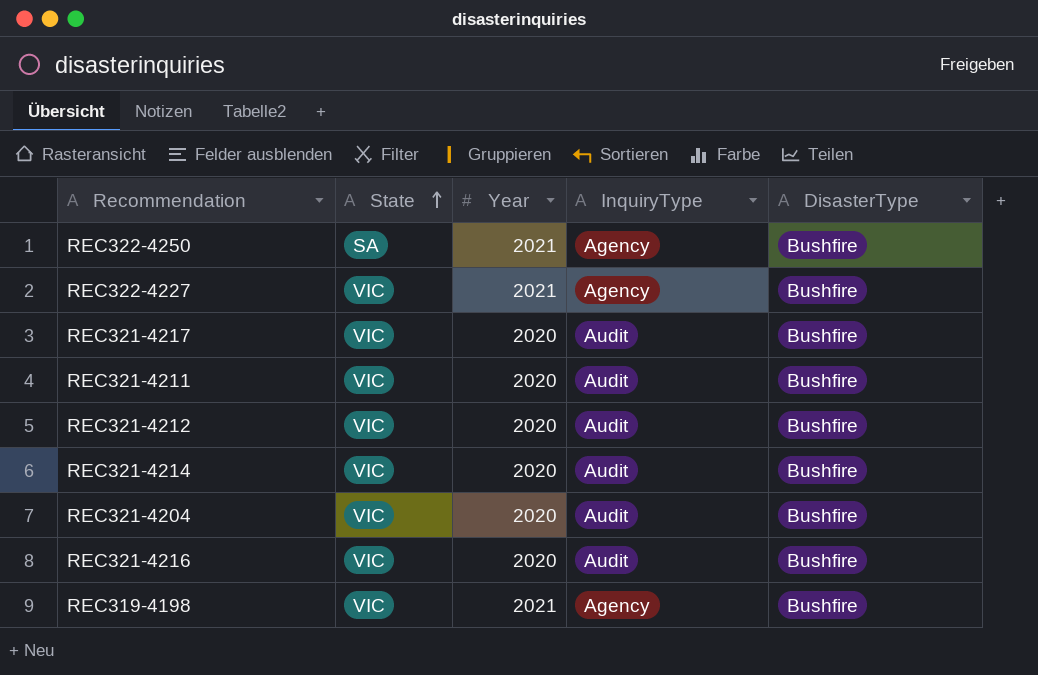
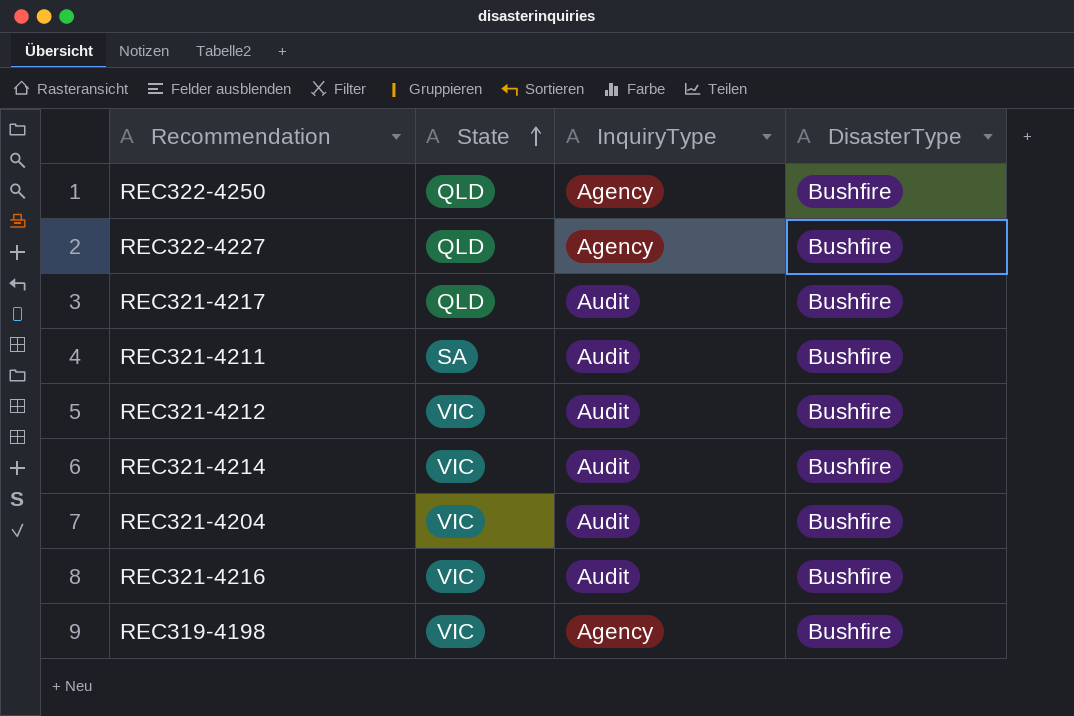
column Year | position: 3 -> none
REC322-4250 | State: SA -> QLD
REC322-4227 | State: VIC -> QLD
REC321-4217 | State: VIC -> QLD
REC321-4211 | State: VIC -> SA

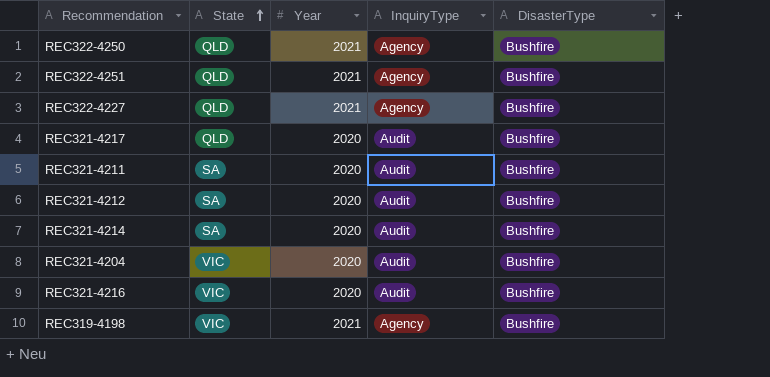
column Year | position: none -> 3
row REC322-4251: none -> QLD | 2021 | Agency | Bushfire
REC321-4212 | State: VIC -> SA
REC321-4214 | State: VIC -> SA

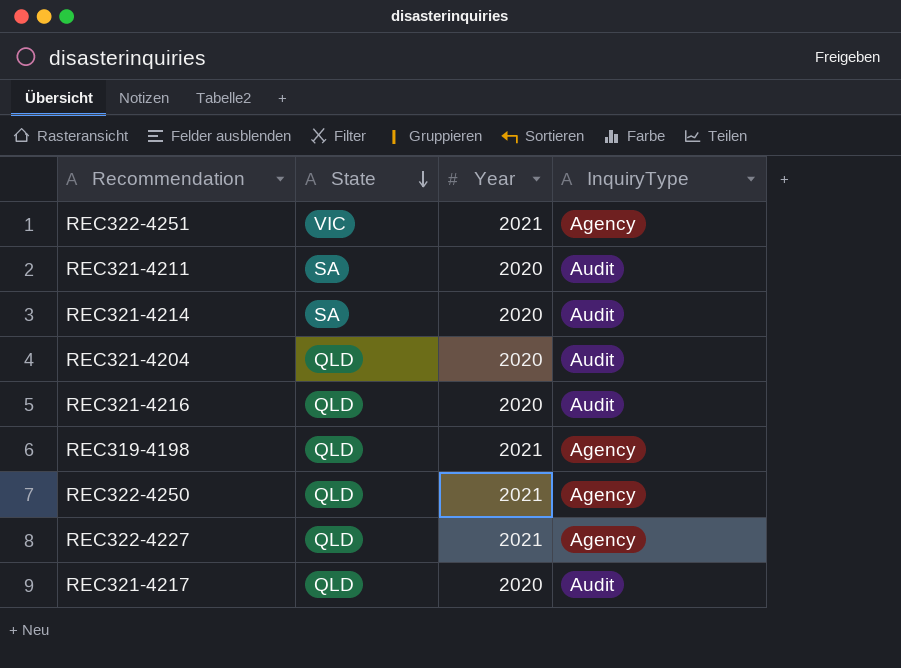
row order: State ascending -> State descending
column DisasterType | position: 5 -> none
row REC321-4212: SA | 2020 | Audit | Bushfire -> none
REC322-4251 | State: QLD -> VIC
REC321-4204 | State: VIC -> QLD
REC321-4216 | State: VIC -> QLD
REC319-4198 | State: VIC -> QLD

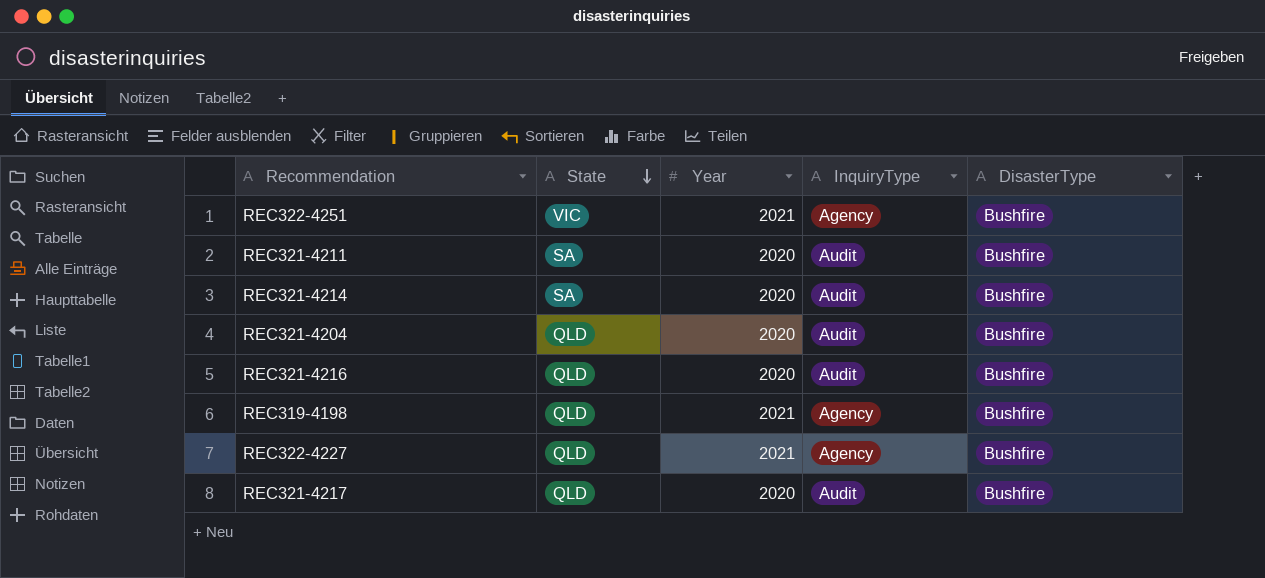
column DisasterType | position: none -> 5
row REC322-4250: QLD | 2021 | Agency -> none

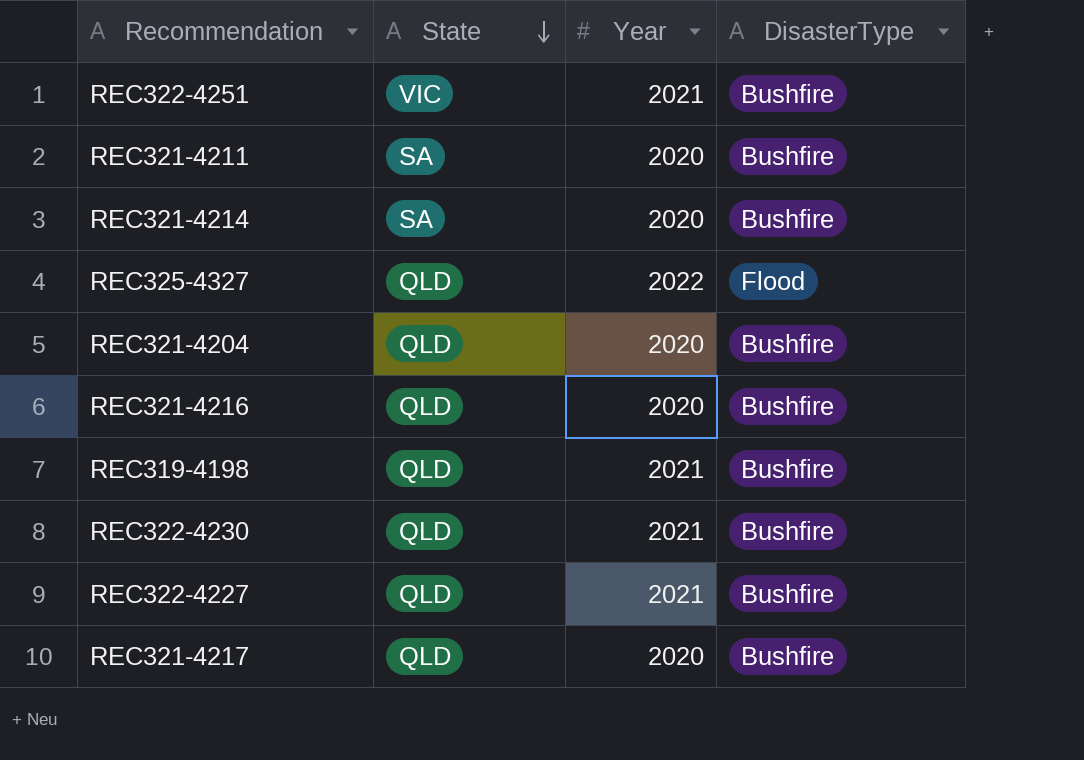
column InquiryType | position: 4 -> none
row REC325-4327: none -> QLD | 2022 | Flood
row REC322-4230: none -> QLD | 2021 | Bushfire

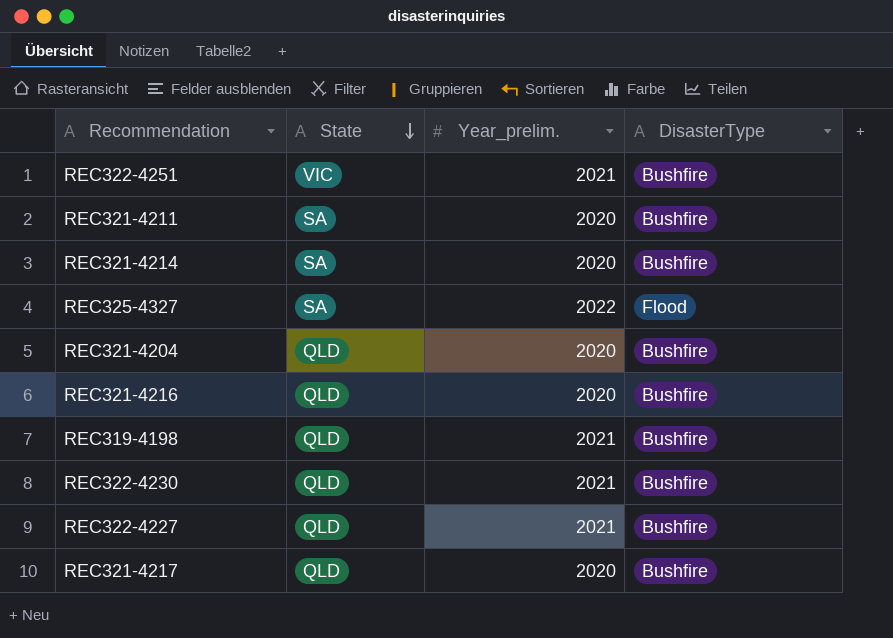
column name: Year -> Year_prelim.
REC325-4327 | State: QLD -> SA

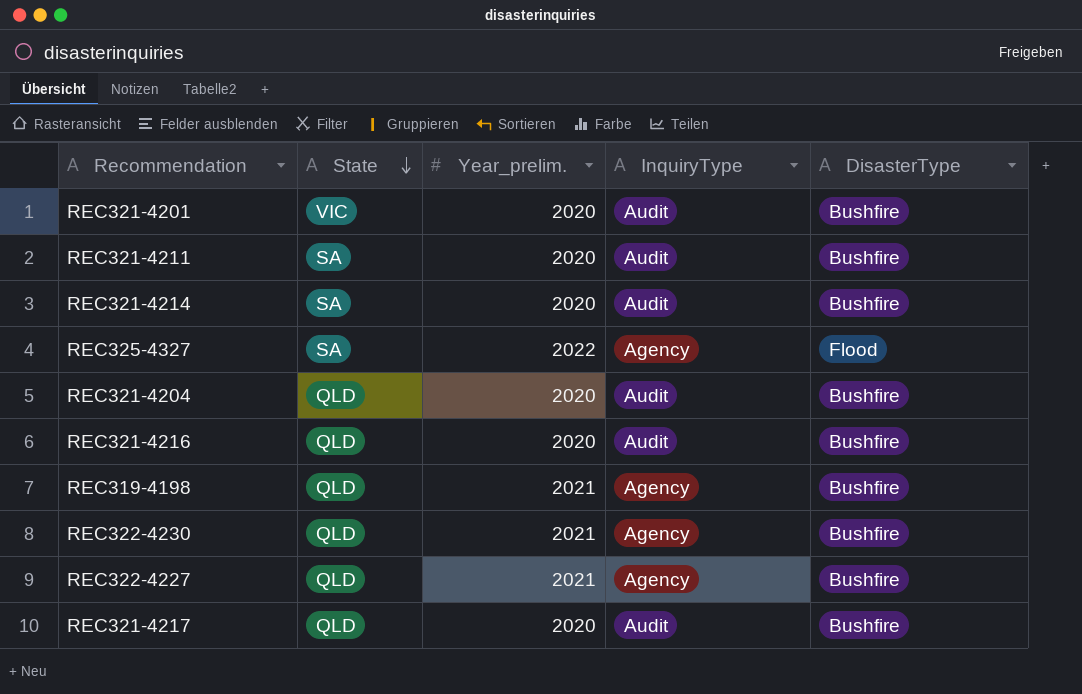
column InquiryType | position: none -> 4
row REC322-4251: VIC | 2021 | Bushfire -> none
row REC321-4201: none -> VIC | 2020 | Audit | Bushfire

